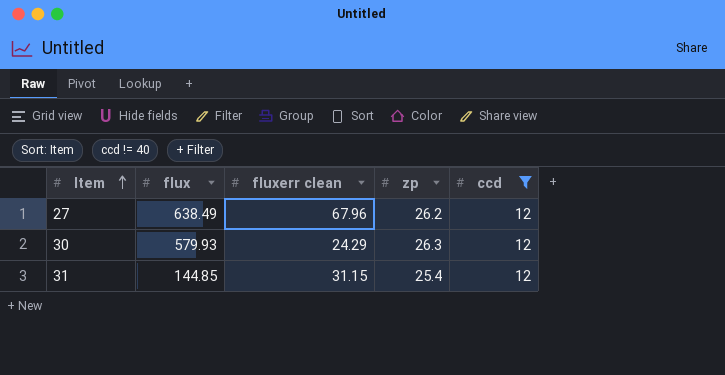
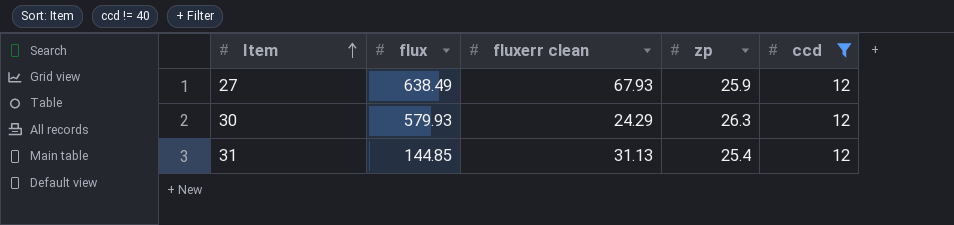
27 | fluxerr clean: 67.96 -> 67.93
27 | zp: 26.2 -> 25.9
31 | fluxerr clean: 31.15 -> 31.13

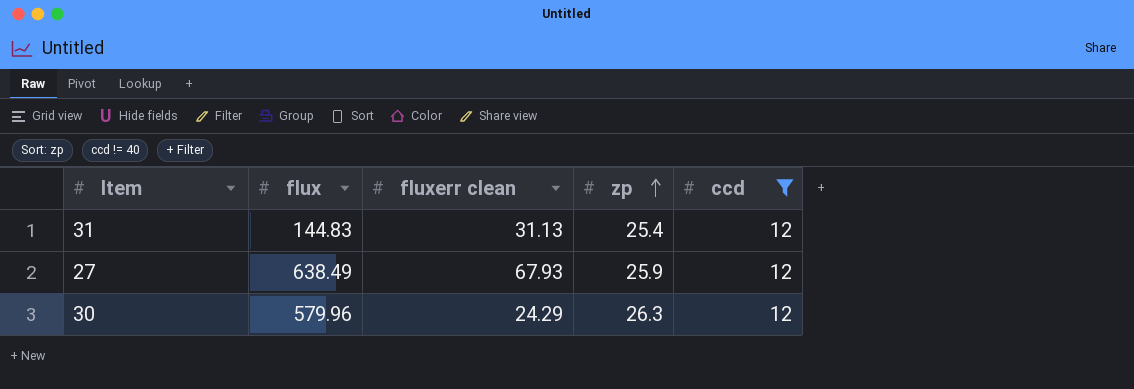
row order: Item ascending -> zp ascending
31 | flux: 144.85 -> 144.83
30 | flux: 579.93 -> 579.96

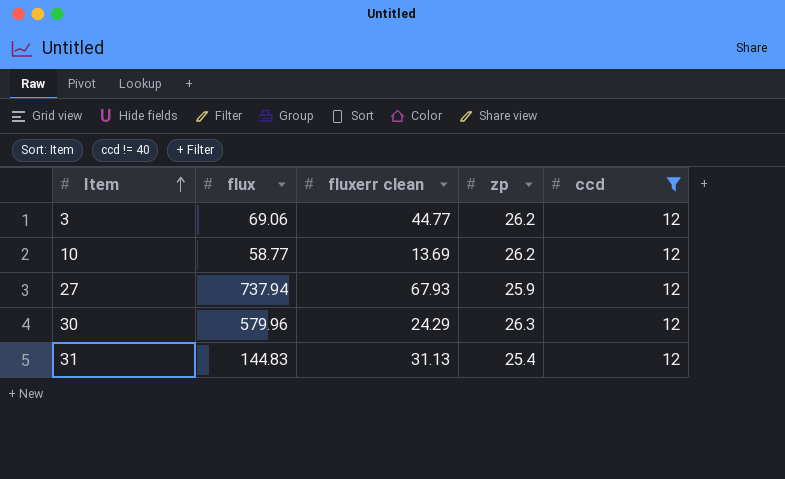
row order: zp ascending -> Item ascending
row 3: none -> 69.06 | 44.77 | 26.2 | 12
row 10: none -> 58.77 | 13.69 | 26.2 | 12
27 | flux: 638.49 -> 737.94

